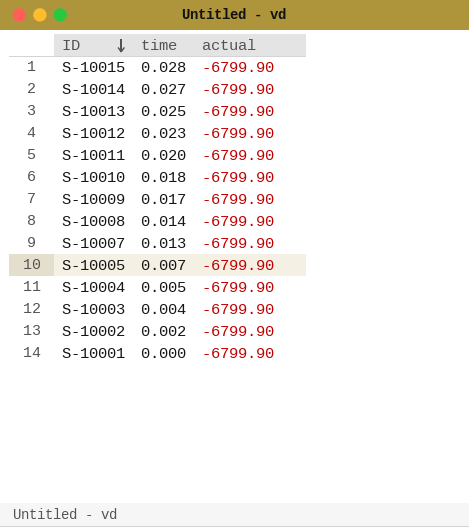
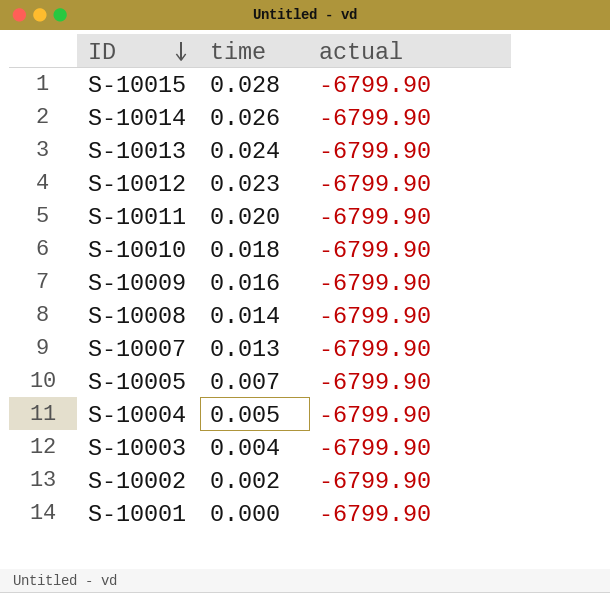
S-10014 | time: 0.027 -> 0.026
S-10013 | time: 0.025 -> 0.024
S-10009 | time: 0.017 -> 0.016

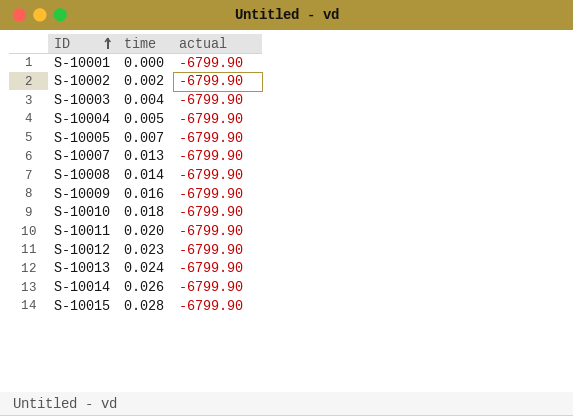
row order: ID descending -> ID ascending

